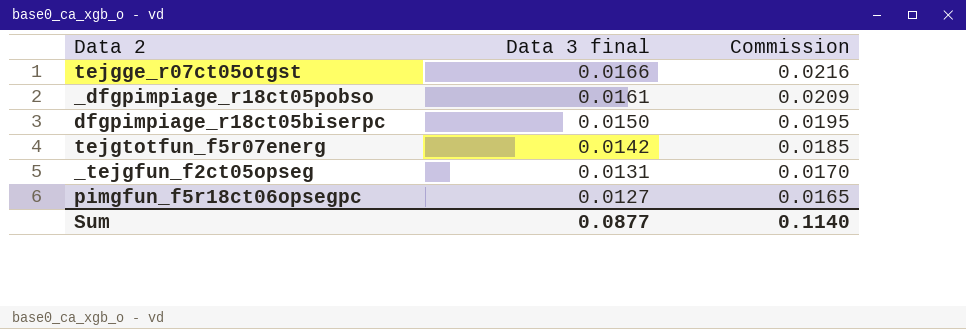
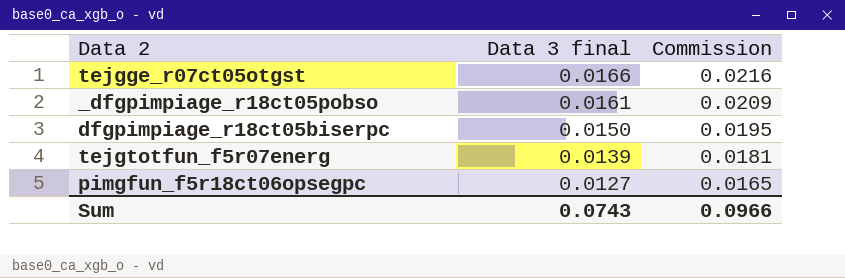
row _tejgfun_f2ct05opseg: 0.0131 | 0.0170 -> none
tejgtotfun_f5r07energ | Data 3 final: 0.0142 -> 0.0139
tejgtotfun_f5r07energ | Commission: 0.0185 -> 0.0181
Sum | Data 3 final: 0.0877 -> 0.0743
Sum | Commission: 0.1140 -> 0.0966

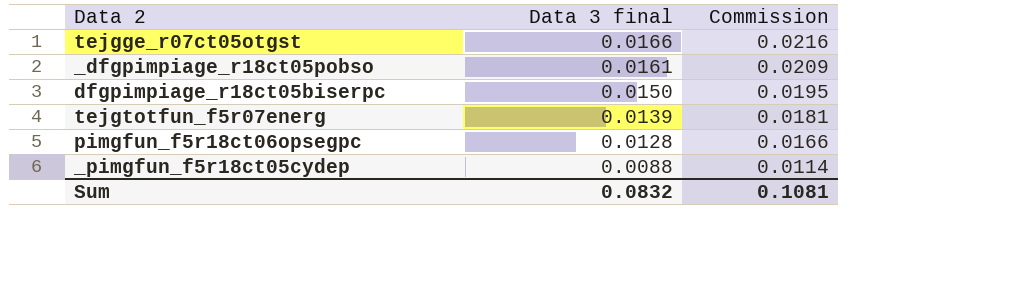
pimgfun_f5r18ct06opsegpc | Data 3 final: 0.0127 -> 0.0128
pimgfun_f5r18ct06opsegpc | Commission: 0.0165 -> 0.0166
row _pimgfun_f5r18ct05cydep: none -> 0.0088 | 0.0114
Sum | Data 3 final: 0.0743 -> 0.0832
Sum | Commission: 0.0966 -> 0.1081

